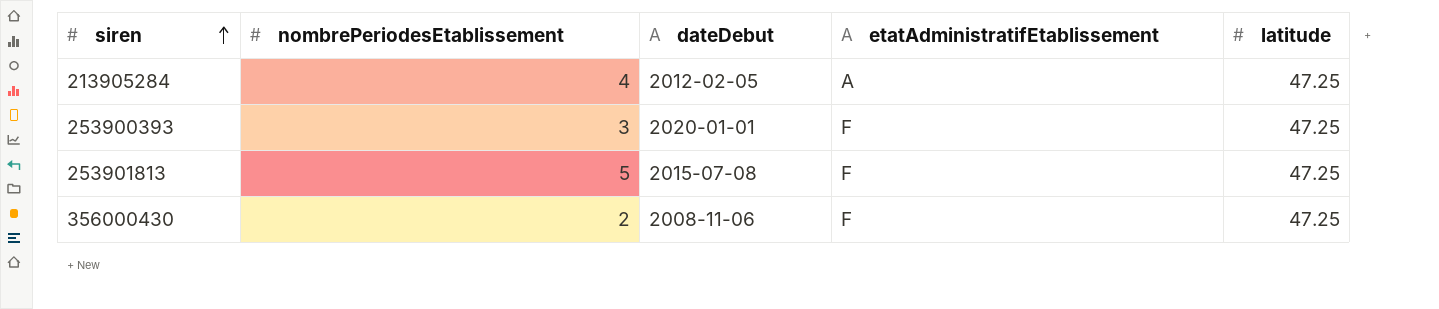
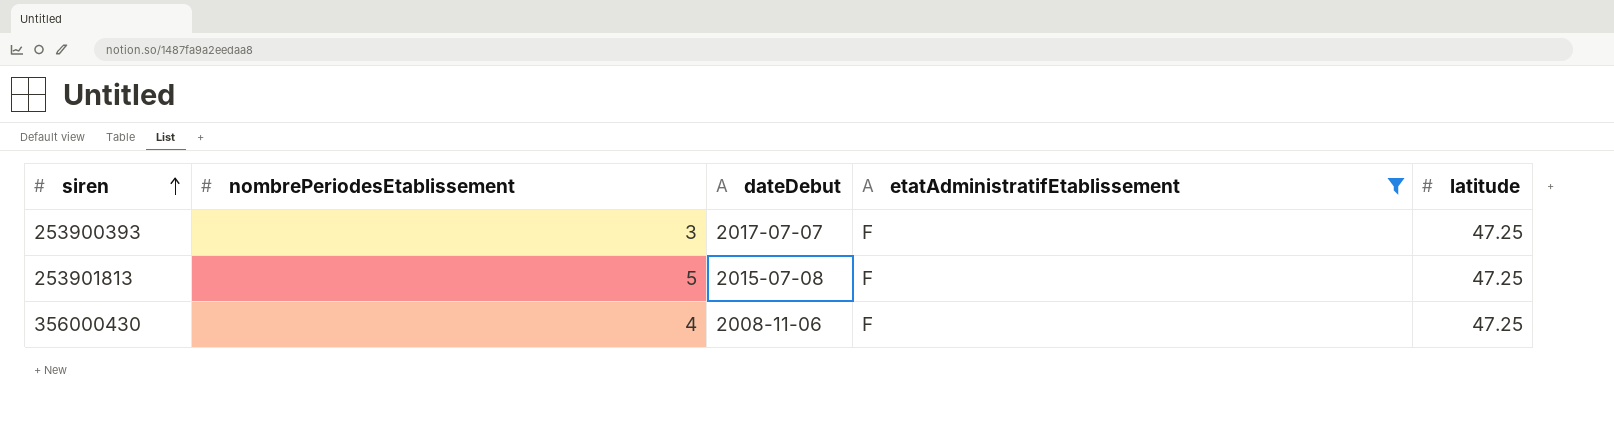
filter: none -> etatAdministratifEtablissement = F
253900393 | dateDebut: 2020-01-01 -> 2017-07-07
356000430 | nombrePeriodesEtablissement: 2 -> 4

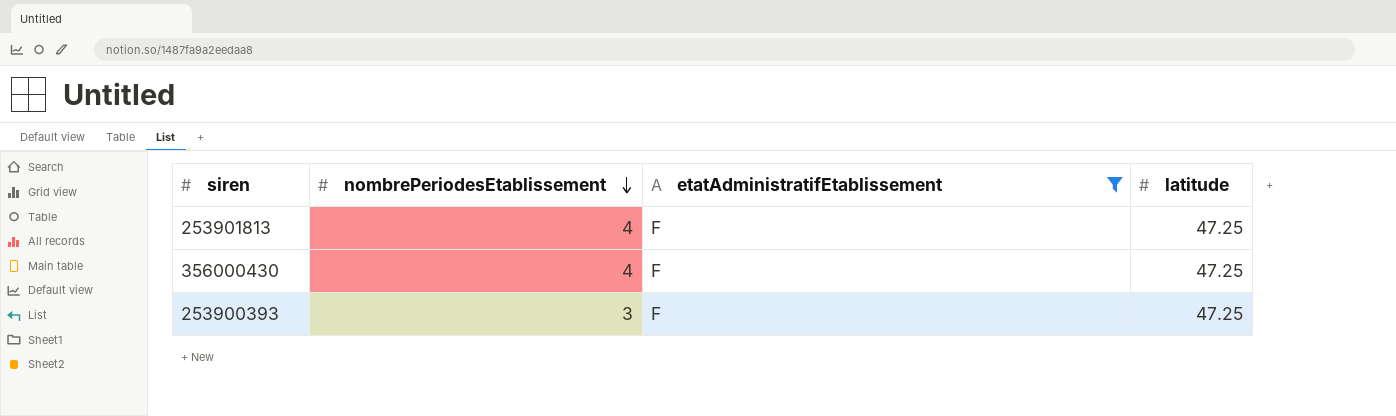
row order: siren ascending -> nombrePeriodesEtablissement descending
column dateDebut | position: 3 -> none
253901813 | nombrePeriodesEtablissement: 5 -> 4

